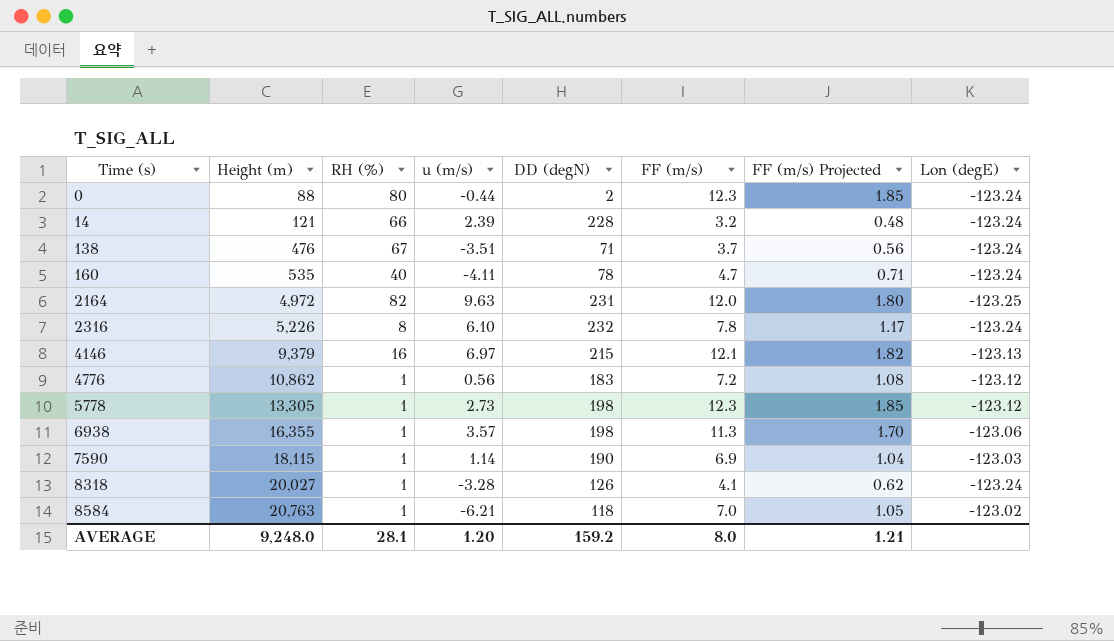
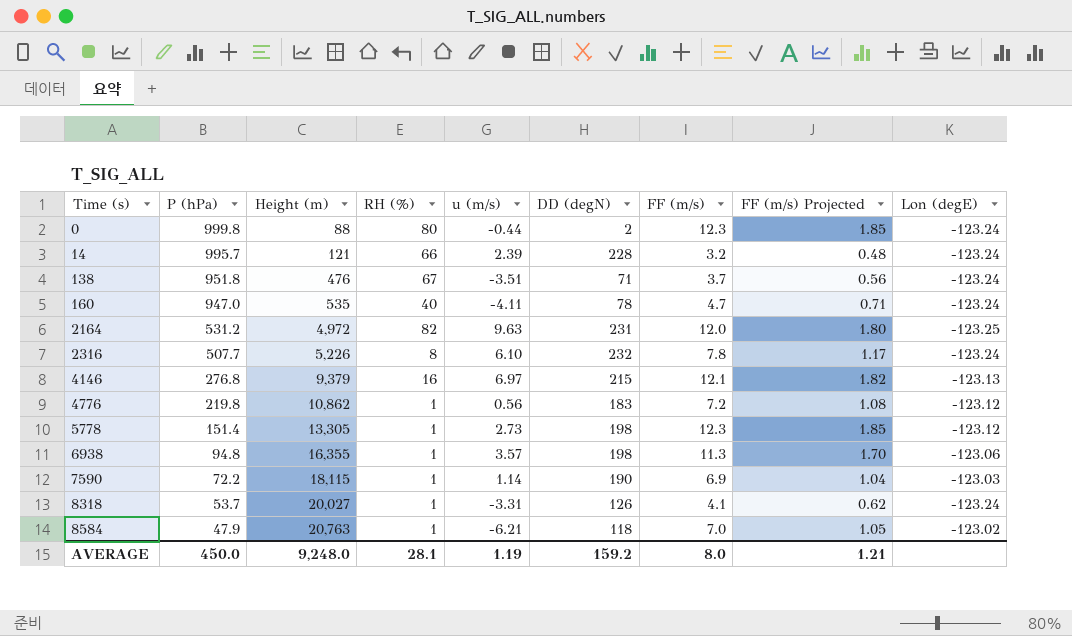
column P (hPa) | position: none -> 2
8318 | u (m/s): -3.28 -> -3.31
AVERAGE | u (m/s): 1.20 -> 1.19

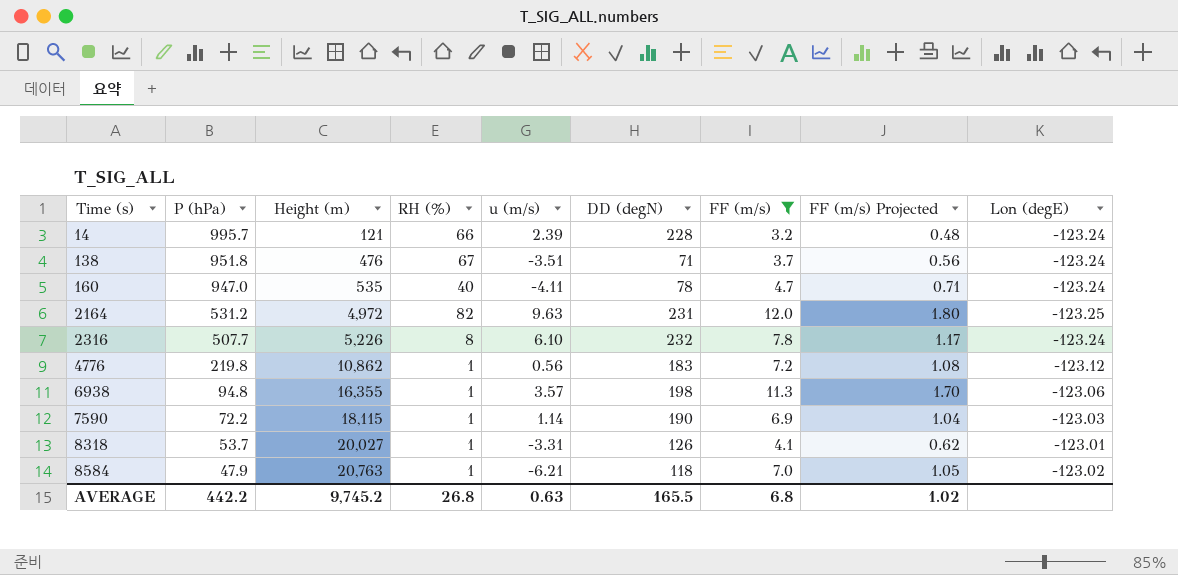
filter: none -> FF (m/s) <= 12.0
8318 | Lon (degE): -123.24 -> -123.01
AVERAGE | P (hPa): 450.0 -> 442.2
AVERAGE | Height (m): 9,248.0 -> 9,745.2
AVERAGE | RH (%): 28.1 -> 26.8
AVERAGE | u (m/s): 1.19 -> 0.63
AVERAGE | DD (degN): 159.2 -> 165.5
AVERAGE | FF (m/s): 8.0 -> 6.8
AVERAGE | FF (m/s) Projected: 1.21 -> 1.02

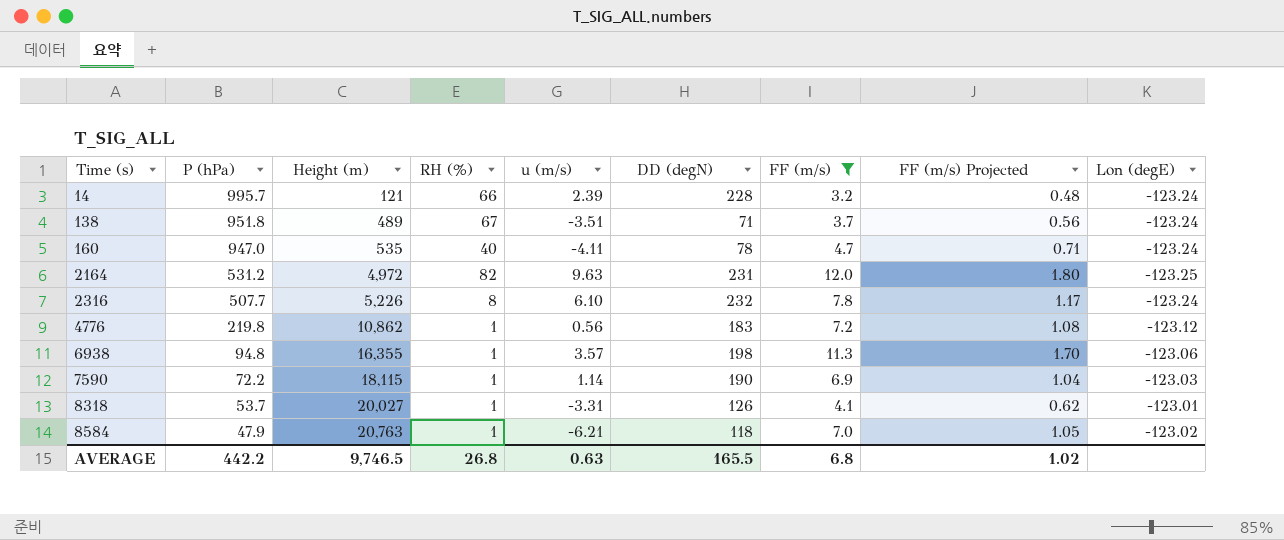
138 | Height (m): 476 -> 489
AVERAGE | Height (m): 9,745.2 -> 9,746.5

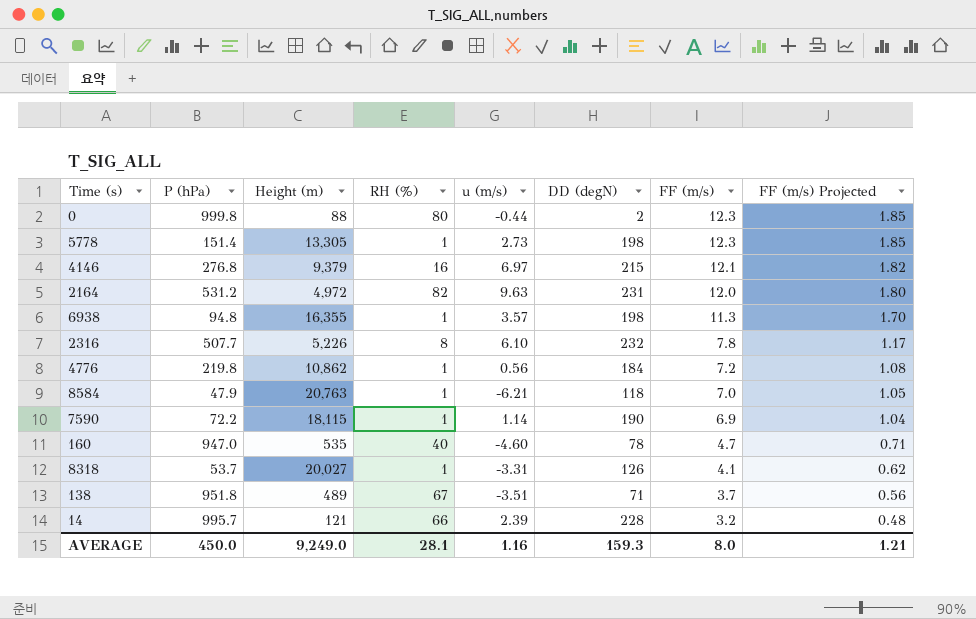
filter: FF (m/s) <= 12.0 -> none
row order: Time (s) ascending -> FF (m/s) descending
column Lon (degE) | position: 9 -> none
4776 | DD (degN): 183 -> 184
160 | u (m/s): -4.11 -> -4.60
AVERAGE | P (hPa): 442.2 -> 450.0
AVERAGE | Height (m): 9,746.5 -> 9,249.0
AVERAGE | RH (%): 26.8 -> 28.1
AVERAGE | u (m/s): 0.63 -> 1.16
AVERAGE | DD (degN): 165.5 -> 159.3
AVERAGE | FF (m/s): 6.8 -> 8.0
AVERAGE | FF (m/s) Projected: 1.02 -> 1.21

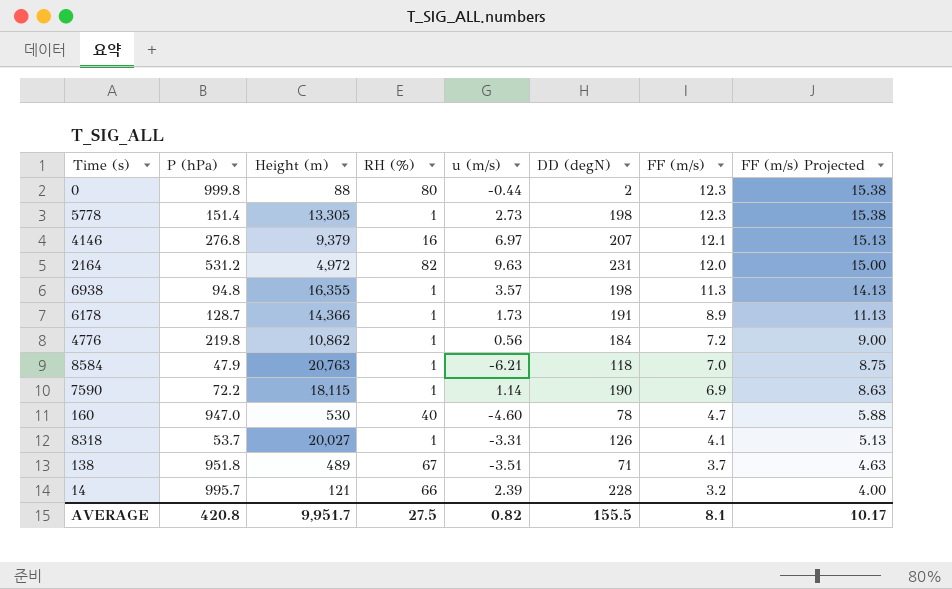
column FF (m/s) Projected | formula: [FF (m/s)] * 0.15 -> [FF (m/s)] * 1.25
row 2316: 507.7 | 5,226 | 8 | 6.10 | 232 | 7.8 | 1.17 -> none
4146 | DD (degN): 215 -> 207
row 6178: none -> 128.7 | 14,366 | 1 | 1.73 | 191 | 8.9 | 11.13
160 | Height (m): 535 -> 530
AVERAGE | P (hPa): 450.0 -> 420.8
AVERAGE | Height (m): 9,249.0 -> 9,951.7
AVERAGE | RH (%): 28.1 -> 27.5
AVERAGE | u (m/s): 1.16 -> 0.82
AVERAGE | DD (degN): 159.3 -> 155.5
AVERAGE | FF (m/s): 8.0 -> 8.1
AVERAGE | FF (m/s) Projected: 1.21 -> 10.17

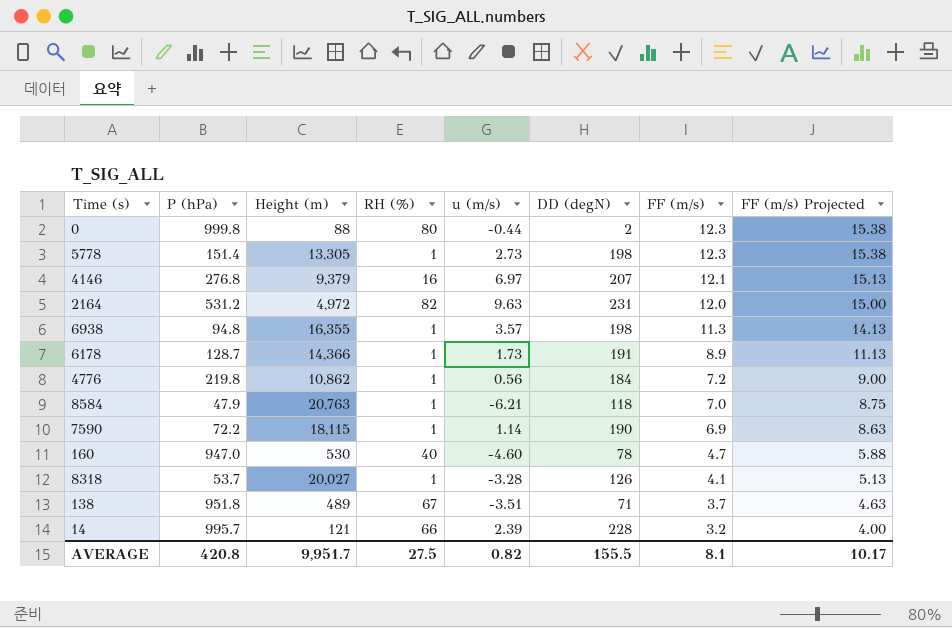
8318 | u (m/s): -3.31 -> -3.28

